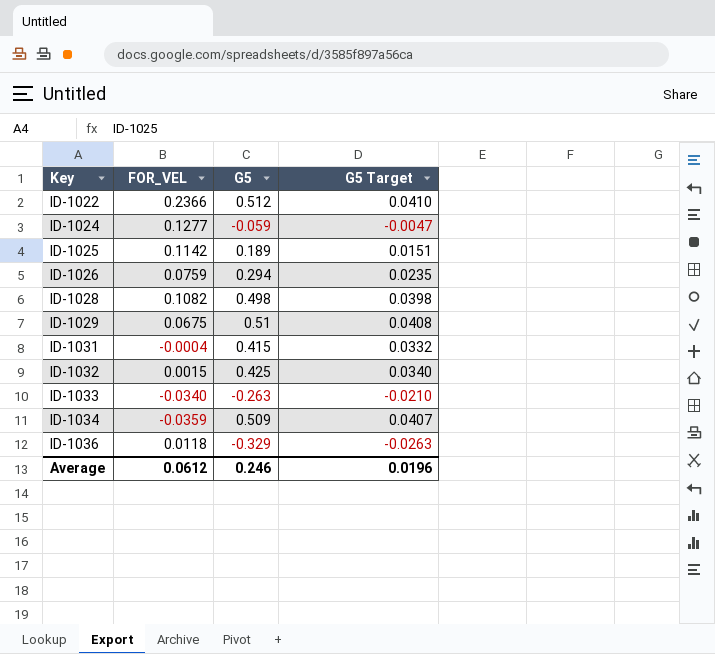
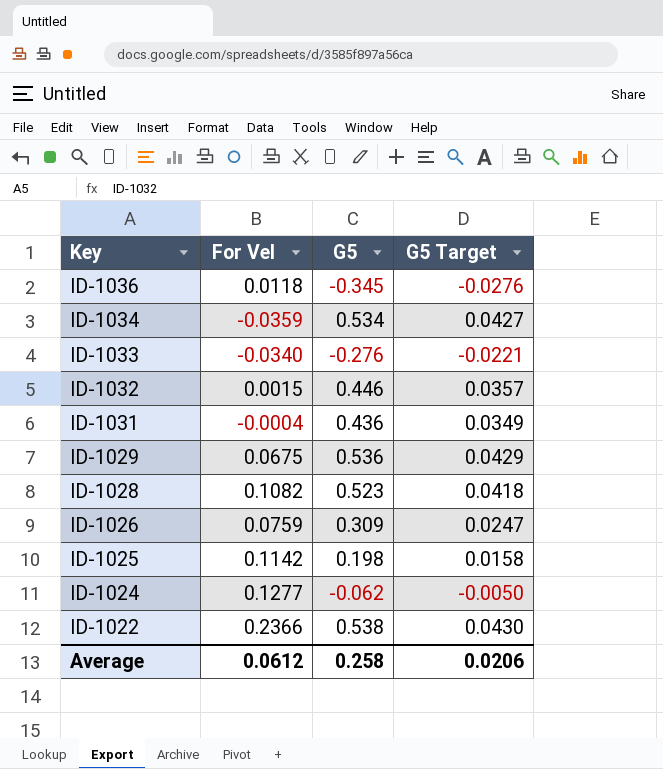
row order: Key ascending -> Key descending
column name: FOR_VEL -> For Vel
ID-1036 | G5: -0.329 -> -0.345
ID-1036 | G5 Target: -0.0263 -> -0.0276
ID-1034 | G5: 0.509 -> 0.534
ID-1034 | G5 Target: 0.0407 -> 0.0427
ID-1033 | G5: -0.263 -> -0.276
ID-1033 | G5 Target: -0.0210 -> -0.0221
ID-1032 | G5: 0.425 -> 0.446
ID-1032 | G5 Target: 0.0340 -> 0.0357
ID-1031 | G5: 0.415 -> 0.436
ID-1031 | G5 Target: 0.0332 -> 0.0349
ID-1029 | G5: 0.51 -> 0.536
ID-1029 | G5 Target: 0.0408 -> 0.0429
ID-1028 | G5: 0.498 -> 0.523
ID-1028 | G5 Target: 0.0398 -> 0.0418
ID-1026 | G5: 0.294 -> 0.309
ID-1026 | G5 Target: 0.0235 -> 0.0247
ID-1025 | G5: 0.189 -> 0.198
ID-1025 | G5 Target: 0.0151 -> 0.0158
ID-1024 | G5: -0.059 -> -0.062
ID-1024 | G5 Target: -0.0047 -> -0.0050
ID-1022 | G5: 0.512 -> 0.538
ID-1022 | G5 Target: 0.0410 -> 0.0430
Average | G5: 0.246 -> 0.258
Average | G5 Target: 0.0196 -> 0.0206

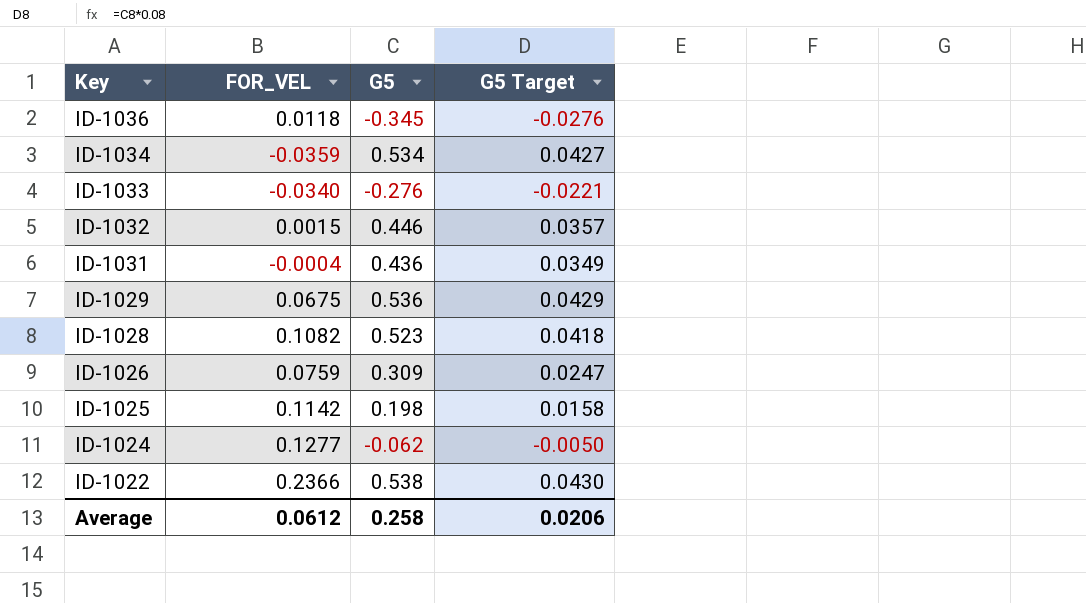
column name: For Vel -> FOR_VEL

